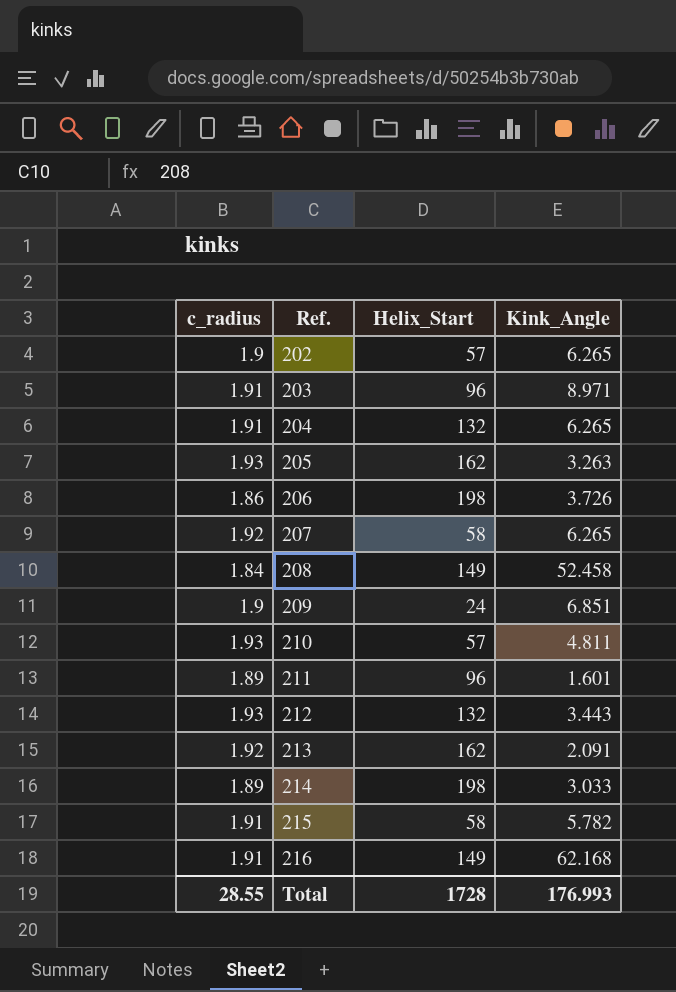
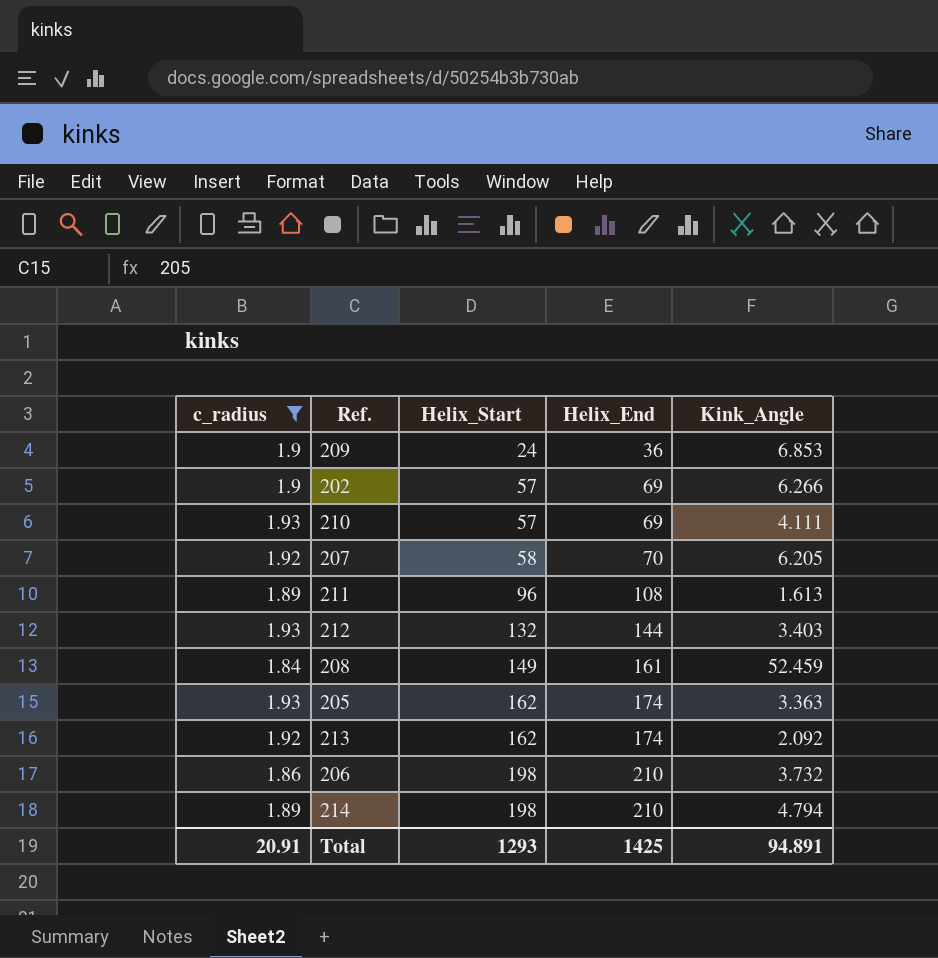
filter: none -> c_radius != 1.91
row order: Ref. ascending -> Helix_Start ascending
column Helix_End | position: none -> 4
209 | Kink_Angle: 6.851 -> 6.853
202 | Kink_Angle: 6.265 -> 6.266
210 | Kink_Angle: 4.811 -> 4.111
207 | Kink_Angle: 6.265 -> 6.205
211 | Kink_Angle: 1.601 -> 1.613
212 | Kink_Angle: 3.443 -> 3.403
208 | Kink_Angle: 52.458 -> 52.459
205 | Kink_Angle: 3.263 -> 3.363
213 | Kink_Angle: 2.091 -> 2.092
206 | Kink_Angle: 3.726 -> 3.732
214 | Kink_Angle: 3.033 -> 4.794
Total | c_radius: 28.55 -> 20.91
Total | Helix_Start: 1728 -> 1293
Total | Kink_Angle: 176.993 -> 94.891

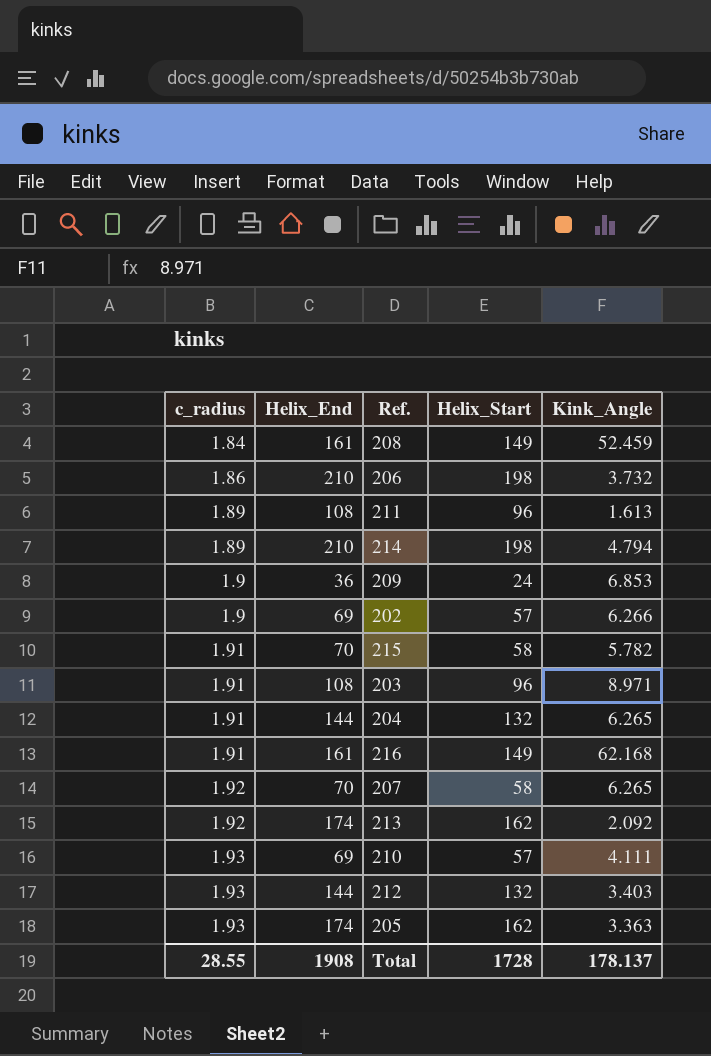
filter: c_radius != 1.91 -> none
row order: Helix_Start ascending -> c_radius ascending
column Helix_End | position: 4 -> 2
207 | Kink_Angle: 6.205 -> 6.265
Total | c_radius: 20.91 -> 28.55
Total | Helix_End: 1425 -> 1908
Total | Helix_Start: 1293 -> 1728
Total | Kink_Angle: 94.891 -> 178.137

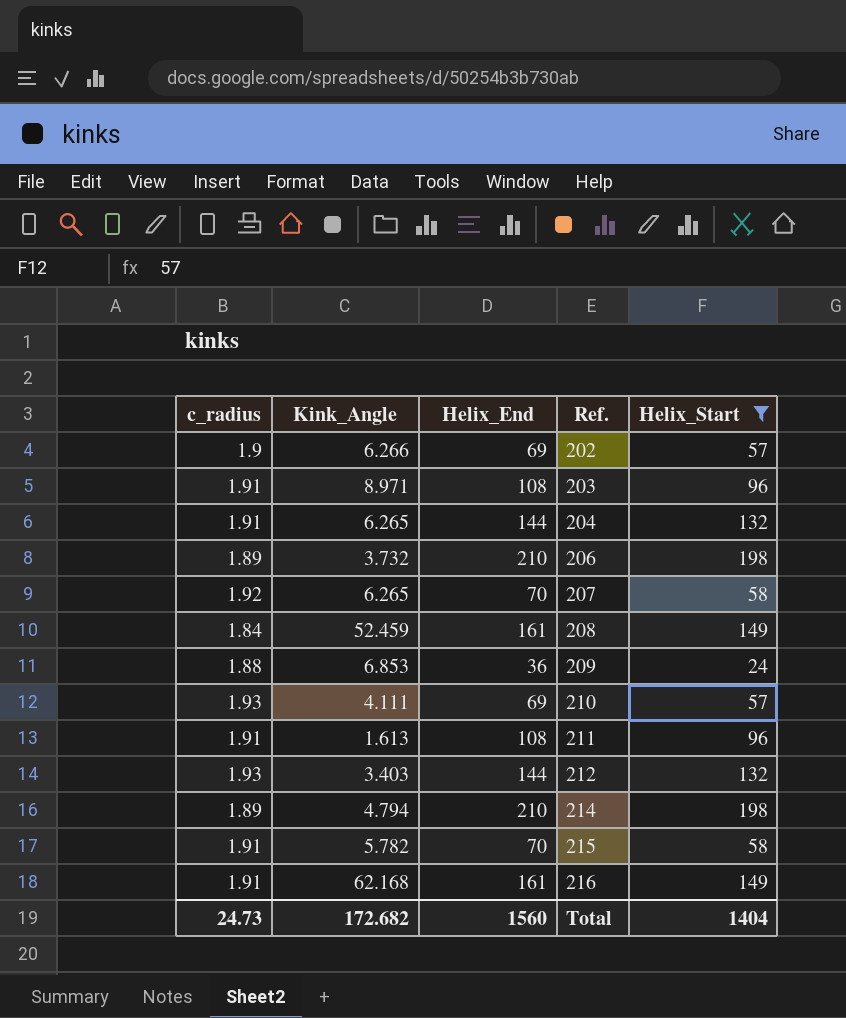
filter: none -> Helix_Start != 162
row order: c_radius ascending -> Ref. ascending
column Kink_Angle | position: 5 -> 2
206 | c_radius: 1.86 -> 1.89
209 | c_radius: 1.9 -> 1.88
211 | c_radius: 1.89 -> 1.91
Total | c_radius: 28.55 -> 24.73
Total | Kink_Angle: 178.137 -> 172.682
Total | Helix_End: 1908 -> 1560
Total | Helix_Start: 1728 -> 1404

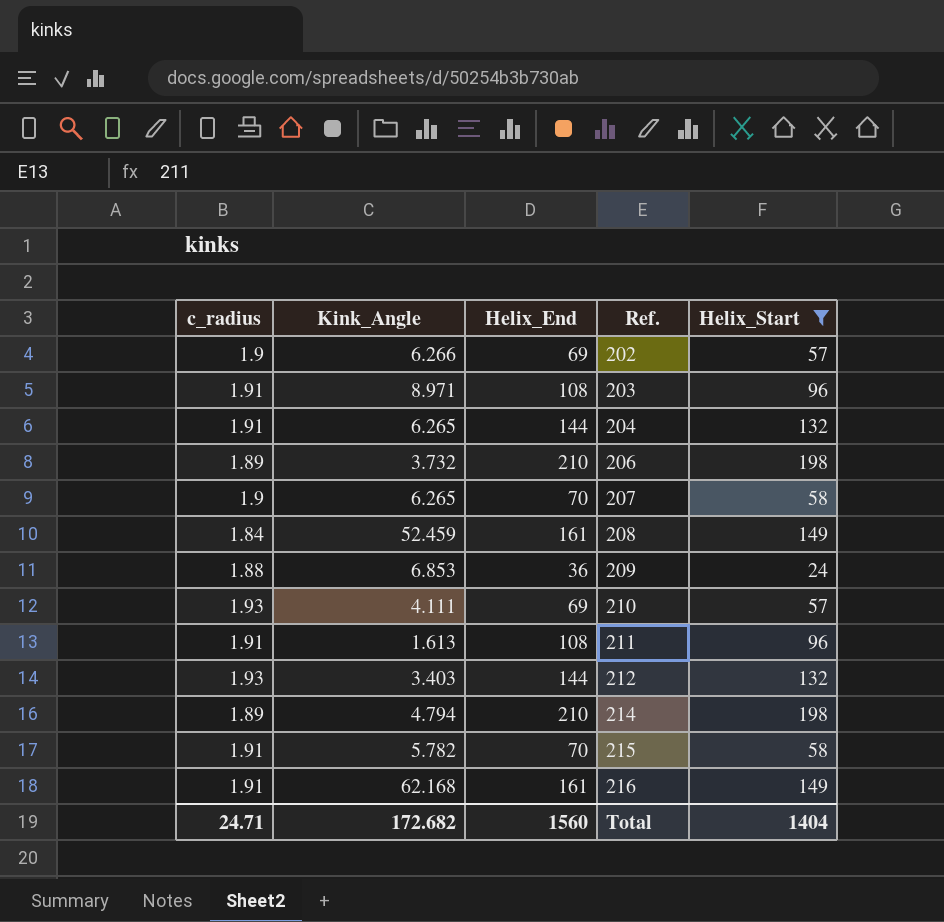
207 | c_radius: 1.92 -> 1.9
Total | c_radius: 24.73 -> 24.71

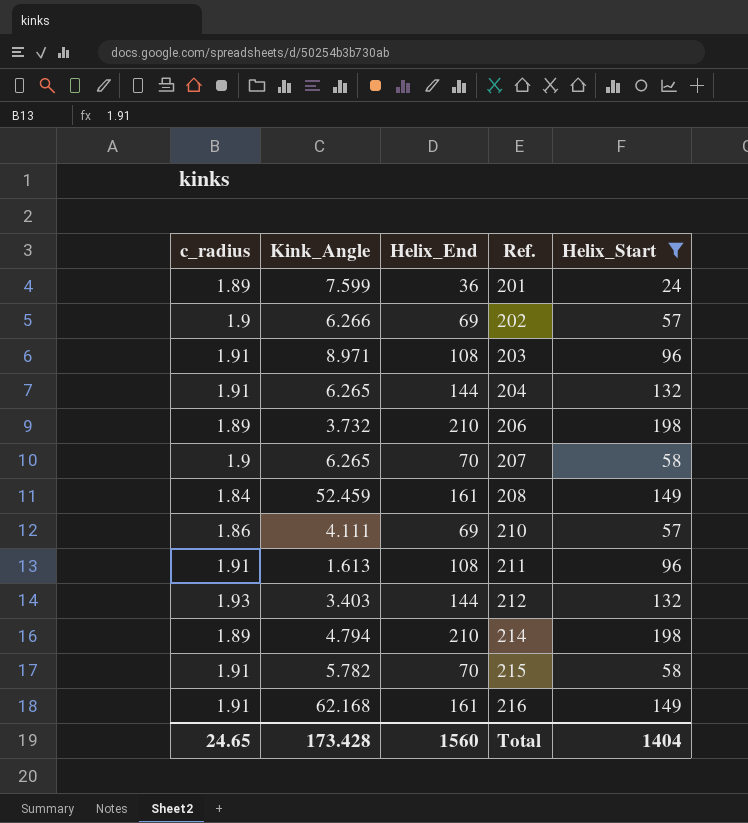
row 209: 1.88 | 6.853 | 36 | 24 -> none
row 201: none -> 1.89 | 7.599 | 36 | 24
210 | c_radius: 1.93 -> 1.86
Total | c_radius: 24.71 -> 24.65
Total | Kink_Angle: 172.682 -> 173.428

